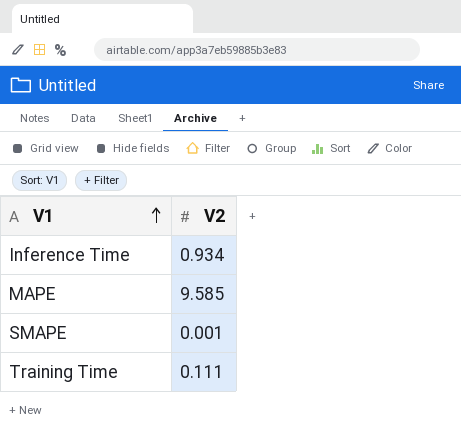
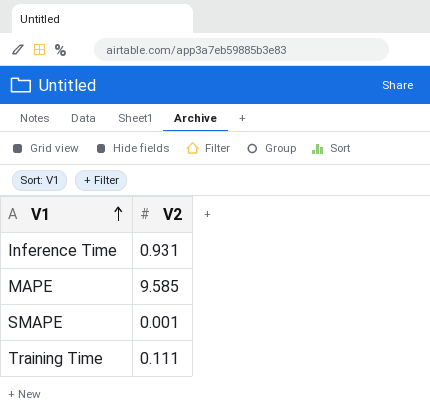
Inference Time | V2: 0.934 -> 0.931

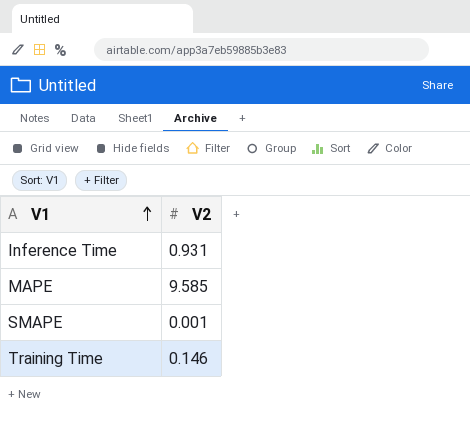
Training Time | V2: 0.111 -> 0.146

